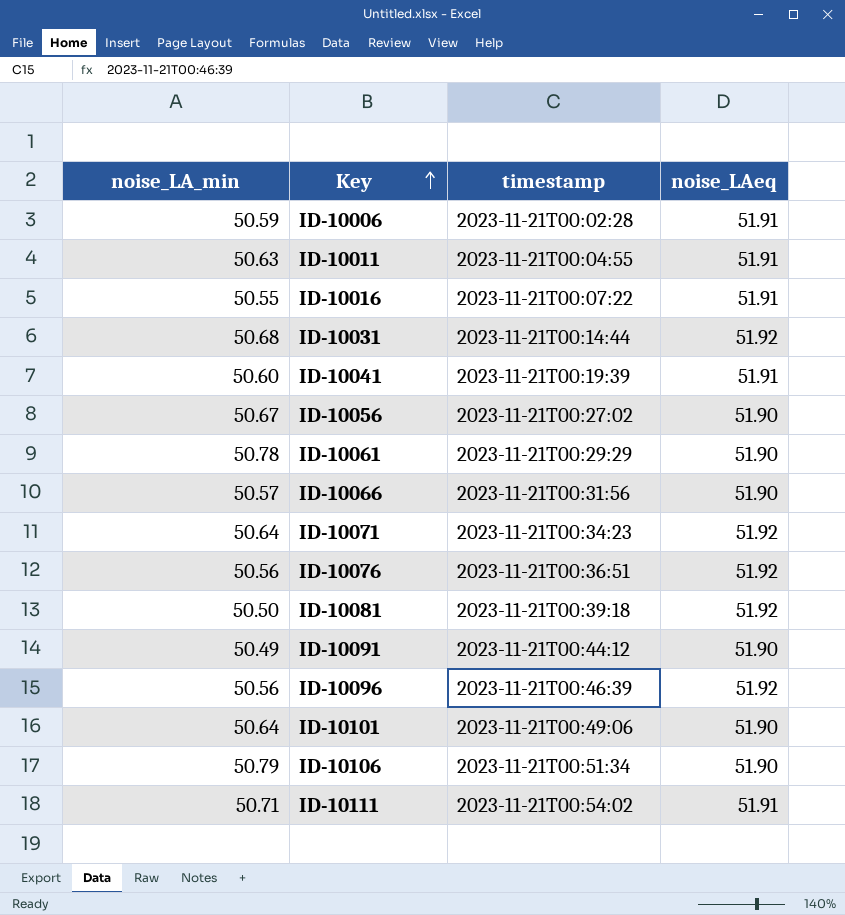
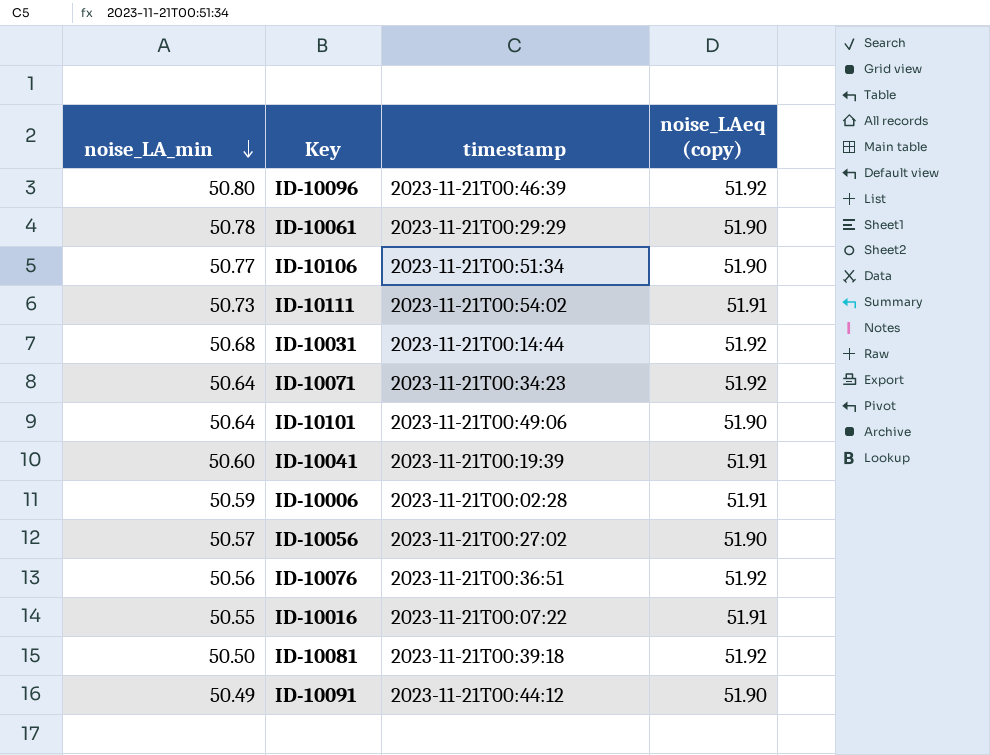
row order: Key ascending -> noise_LA_min descending
column name: noise_LAeq -> noise_LAeq (copy)
row ID-10011: 50.63 | 2023-11-21T00:04:55 | 51.91 -> none
row ID-10066: 50.57 | 2023-11-21T00:31:56 | 51.90 -> none
ID-10096 | noise_LA_min: 50.56 -> 50.80
ID-10106 | noise_LA_min: 50.79 -> 50.77
ID-10111 | noise_LA_min: 50.71 -> 50.73
ID-10056 | noise_LA_min: 50.67 -> 50.57

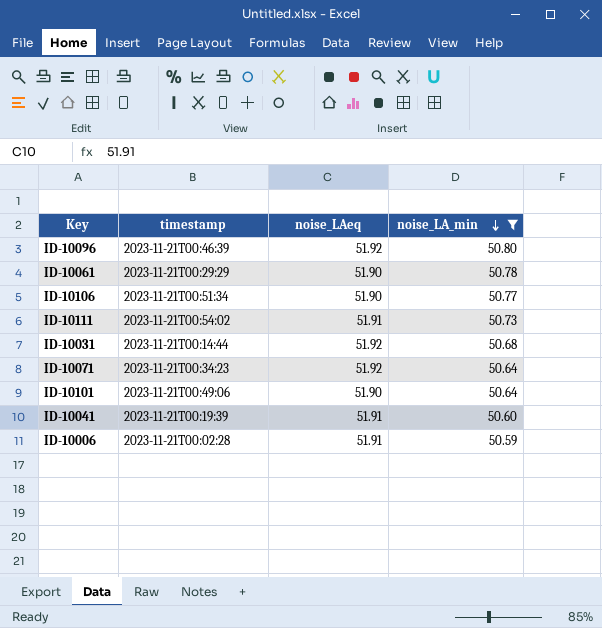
filter: none -> noise_LA_min >= 50.59
column name: noise_LAeq (copy) -> noise_LAeq
column noise_LA_min | position: 1 -> 4

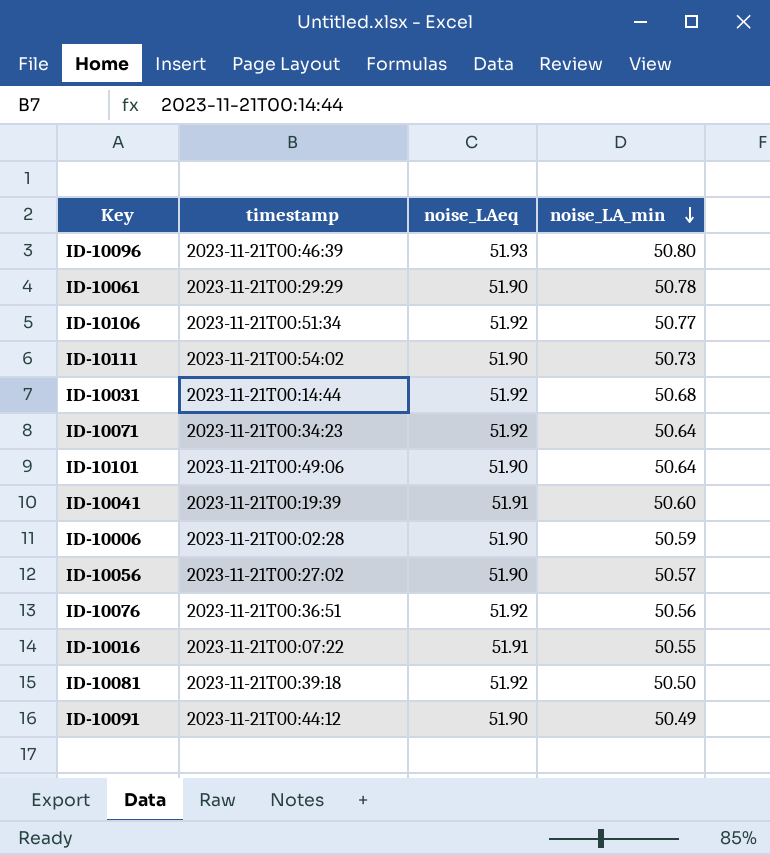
filter: noise_LA_min >= 50.59 -> none
ID-10096 | noise_LAeq: 51.92 -> 51.93
ID-10106 | noise_LAeq: 51.90 -> 51.92
ID-10111 | noise_LAeq: 51.91 -> 51.90
ID-10006 | noise_LAeq: 51.91 -> 51.90

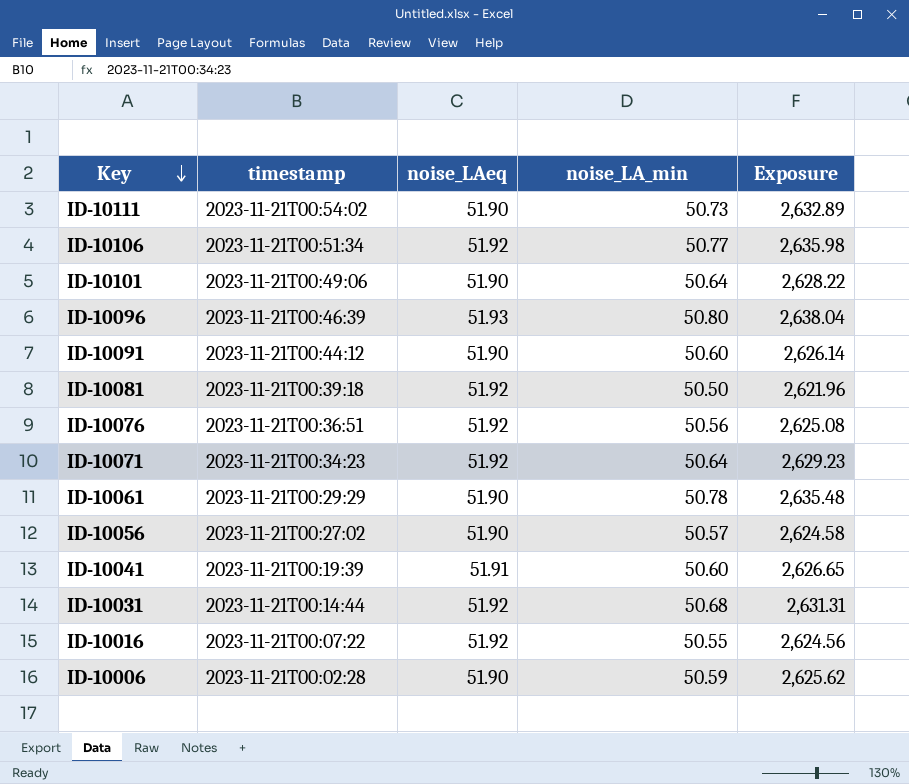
row order: noise_LA_min descending -> Key descending
column Exposure | formula: none -> [noise_LAeq] * [noise_LA_min]
ID-10091 | noise_LA_min: 50.49 -> 50.60
ID-10016 | noise_LAeq: 51.91 -> 51.92

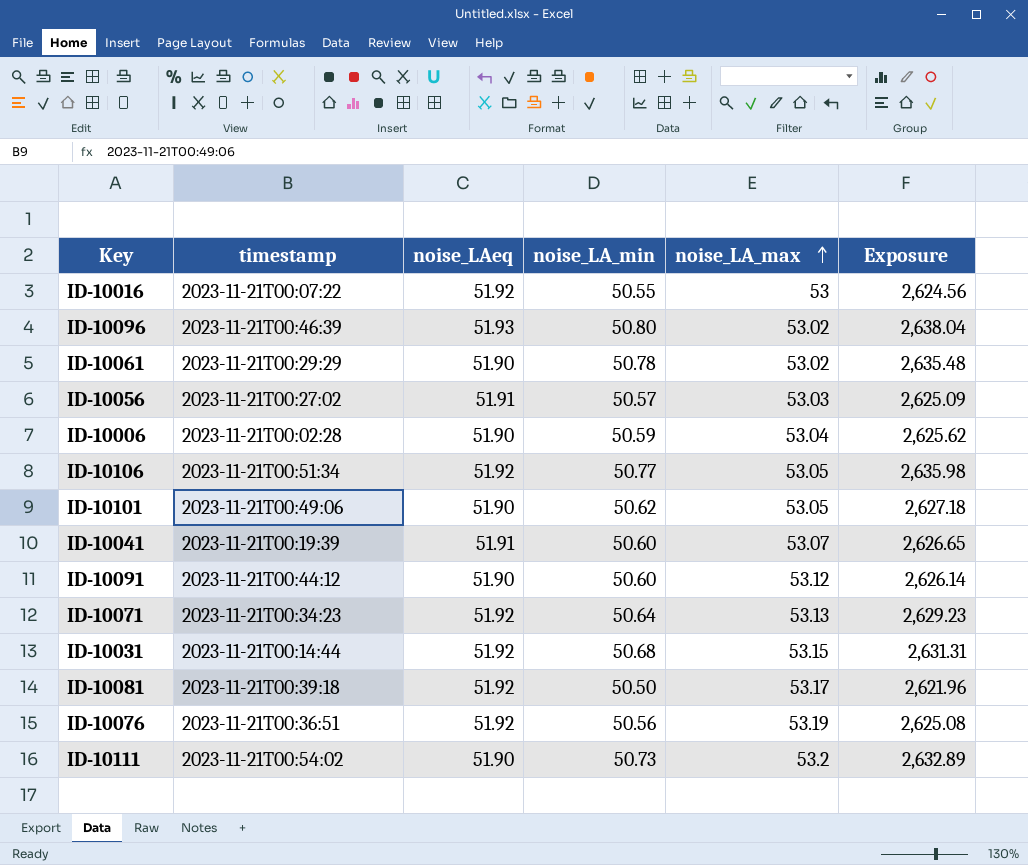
row order: Key descending -> noise_LA_max ascending
column noise_LA_max | position: none -> 5
ID-10056 | noise_LAeq: 51.90 -> 51.91
ID-10056 | Exposure: 2,624.58 -> 2,625.09
ID-10101 | noise_LA_min: 50.64 -> 50.62
ID-10101 | Exposure: 2,628.22 -> 2,627.18

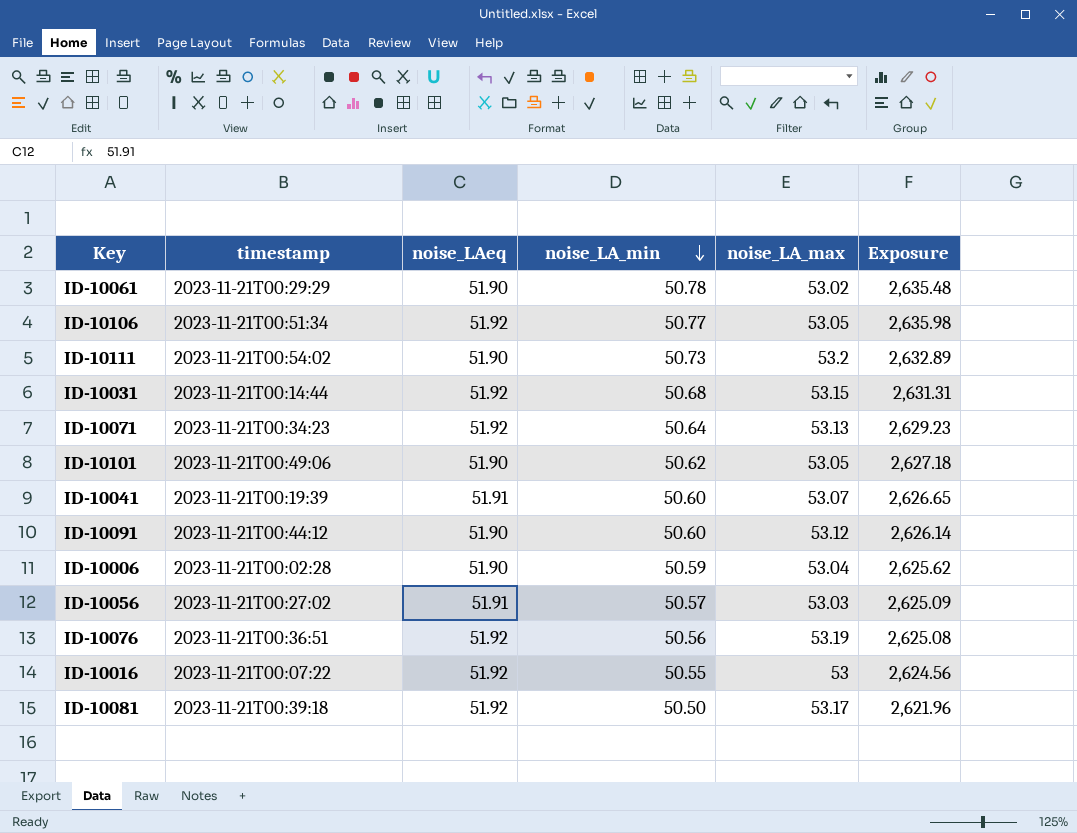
row order: noise_LA_max ascending -> noise_LA_min descending
row ID-10096: 2023-11-21T00:46:39 | 51.93 | 50.80 | 53.02 | 2,638.04 -> none

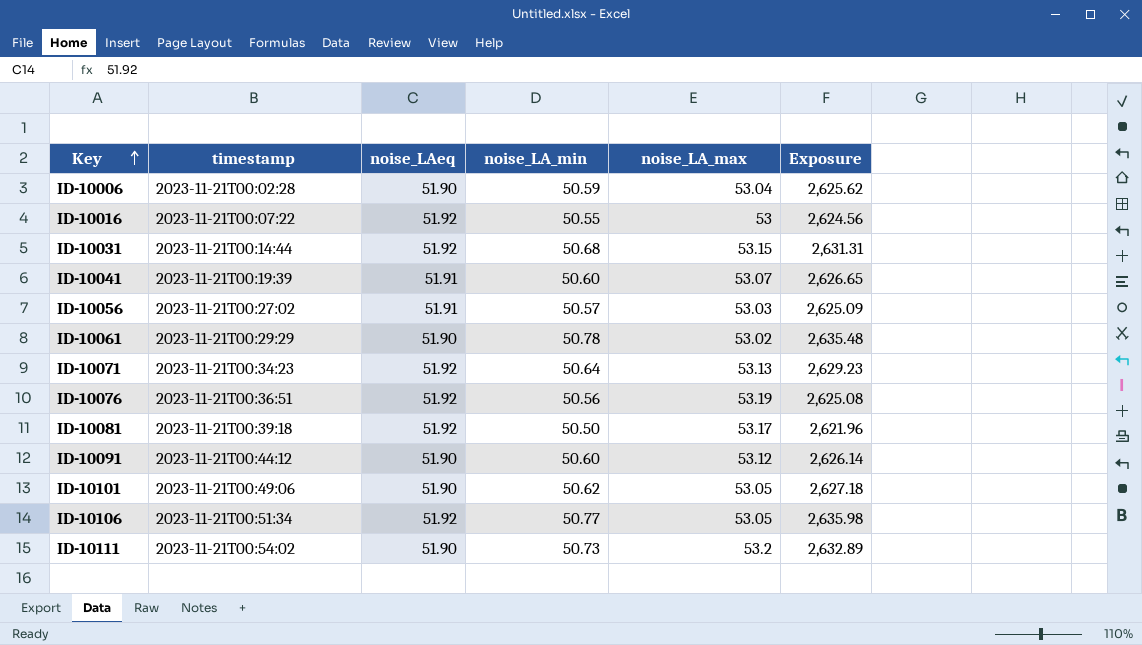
row order: noise_LA_min descending -> Key ascending

